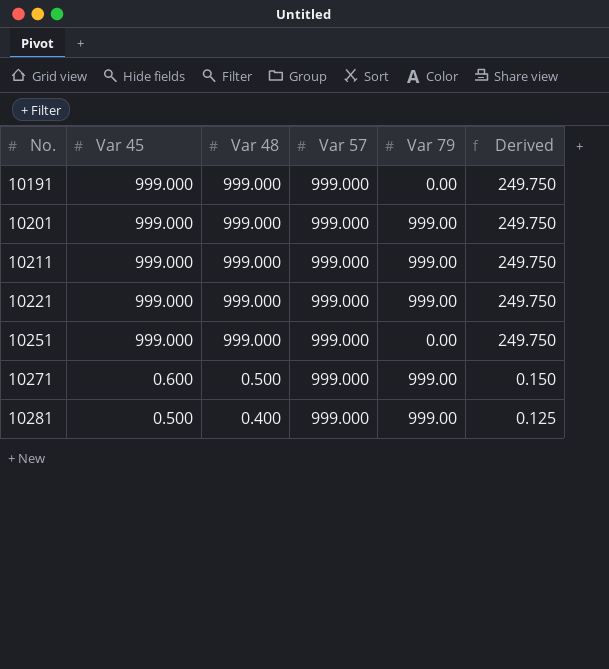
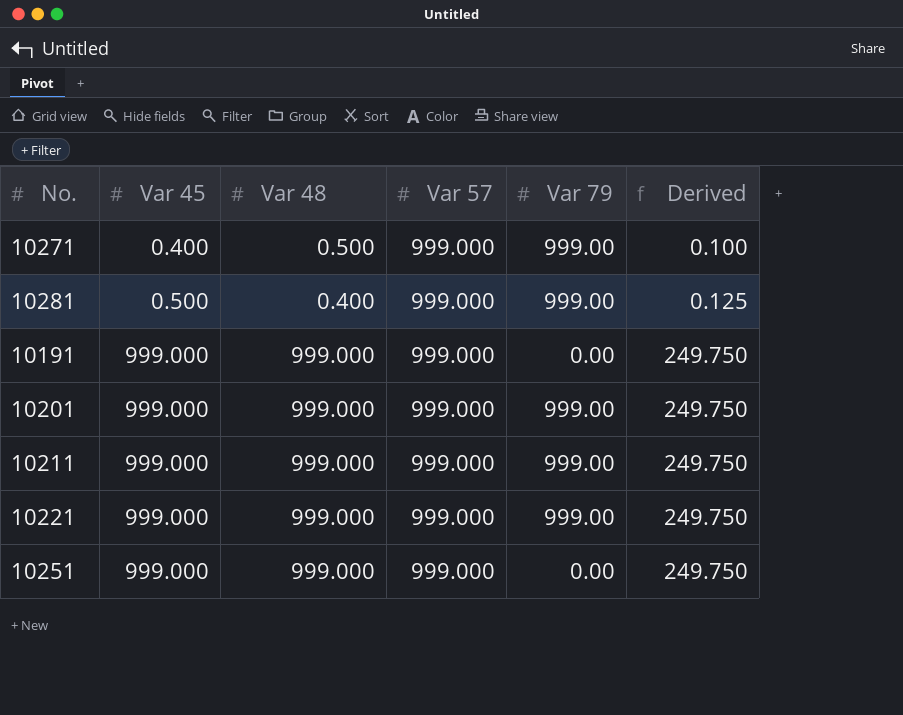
row order: No. ascending -> Var 45 ascending
10271 | Var 45: 0.600 -> 0.400
10271 | Derived: 0.150 -> 0.100

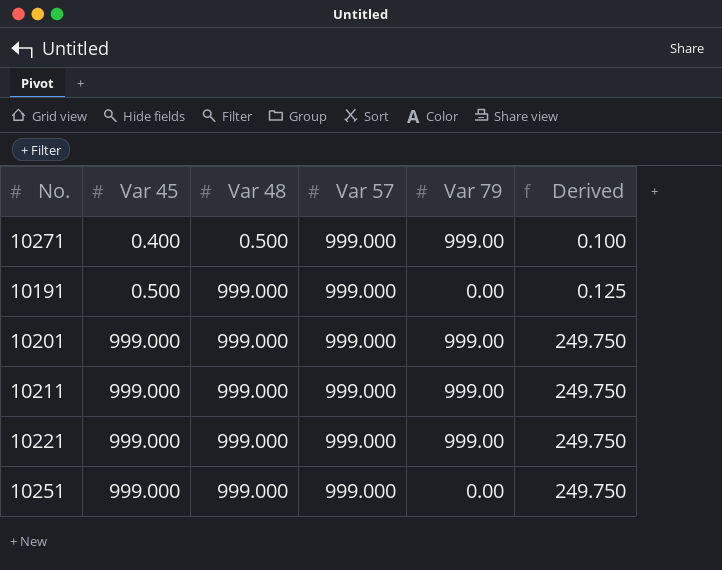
row 10281: 0.500 | 0.400 | 999.000 | 999.00 | 0.125 -> none
10191 | Var 45: 999.000 -> 0.500
10191 | Derived: 249.750 -> 0.125

